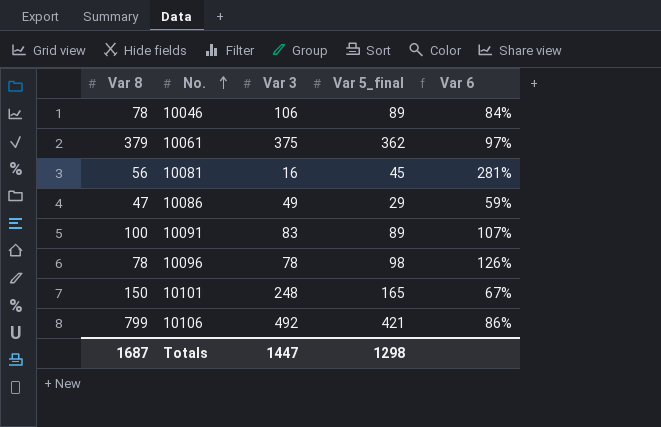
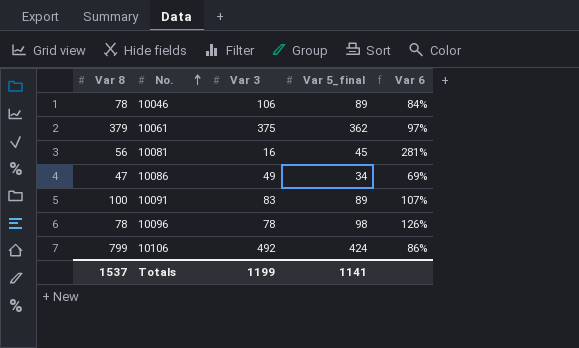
row 10101: 150 | 248 | 165 | 67% -> none
10086 | Var 5_final: 29 -> 34
10086 | Var 6: 59% -> 69%
10106 | Var 5_final: 421 -> 424
Totals | Var 8: 1687 -> 1537
Totals | Var 3: 1447 -> 1199
Totals | Var 5_final: 1298 -> 1141

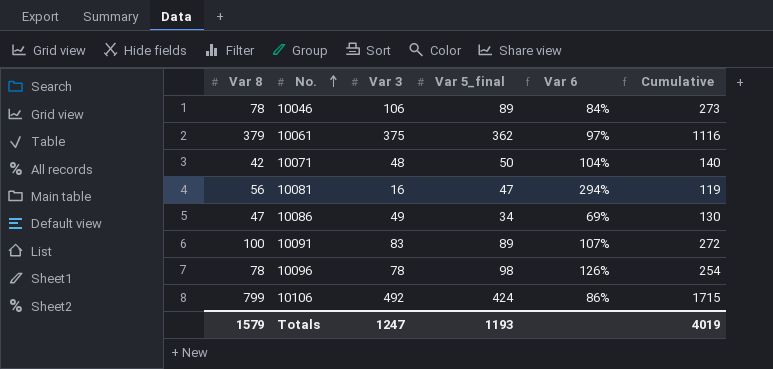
column Cumulative | formula: none -> [Var 8] + [Var 3] + [Var 5_final]
row 10071: none -> 42 | 48 | 50 | 104% | 140
10081 | Var 5_final: 45 -> 47
10081 | Var 6: 281% -> 294%
Totals | Var 8: 1537 -> 1579
Totals | Var 3: 1199 -> 1247
Totals | Var 5_final: 1141 -> 1193

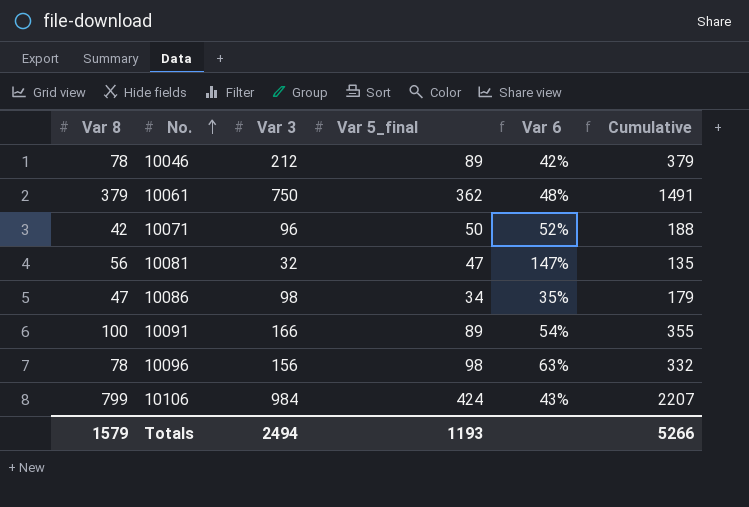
10046 | Var 3: 106 -> 212
10046 | Var 6: 84% -> 42%
10046 | Cumulative: 273 -> 379
10061 | Var 3: 375 -> 750
10061 | Var 6: 97% -> 48%
10061 | Cumulative: 1116 -> 1491
10071 | Var 3: 48 -> 96
10071 | Var 6: 104% -> 52%
10071 | Cumulative: 140 -> 188
10081 | Var 3: 16 -> 32
10081 | Var 6: 294% -> 147%
10081 | Cumulative: 119 -> 135
10086 | Var 3: 49 -> 98
10086 | Var 6: 69% -> 35%
10086 | Cumulative: 130 -> 179
10091 | Var 3: 83 -> 166
10091 | Var 6: 107% -> 54%
10091 | Cumulative: 272 -> 355
10096 | Var 3: 78 -> 156
10096 | Var 6: 126% -> 63%
10096 | Cumulative: 254 -> 332
10106 | Var 3: 492 -> 984
10106 | Var 6: 86% -> 43%
10106 | Cumulative: 1715 -> 2207
Totals | Var 3: 1247 -> 2494
Totals | Cumulative: 4019 -> 5266

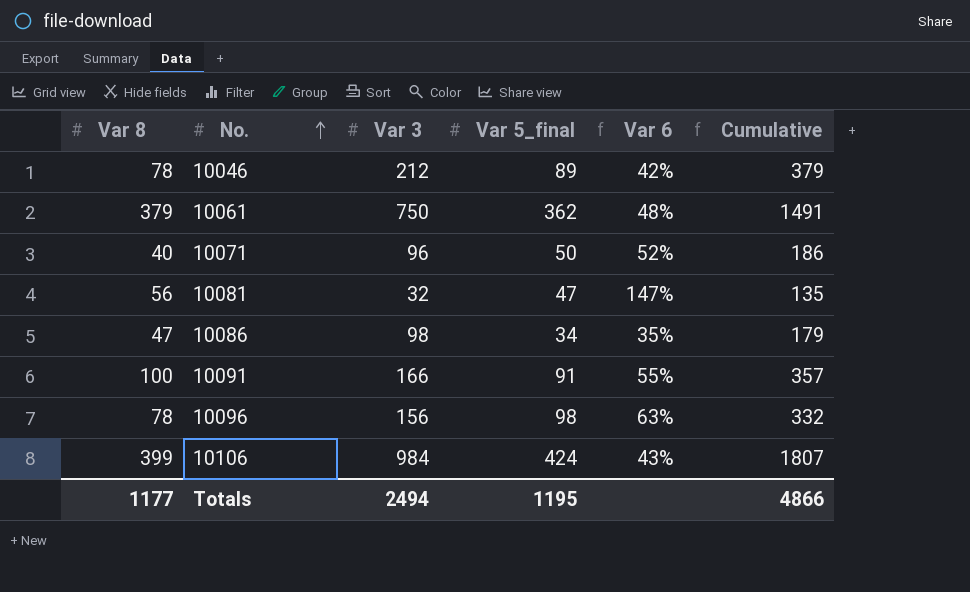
10071 | Var 8: 42 -> 40
10071 | Cumulative: 188 -> 186
10091 | Var 5_final: 89 -> 91
10091 | Var 6: 54% -> 55%
10091 | Cumulative: 355 -> 357
10106 | Var 8: 799 -> 399
10106 | Cumulative: 2207 -> 1807
Totals | Var 8: 1579 -> 1177
Totals | Var 5_final: 1193 -> 1195
Totals | Cumulative: 5266 -> 4866

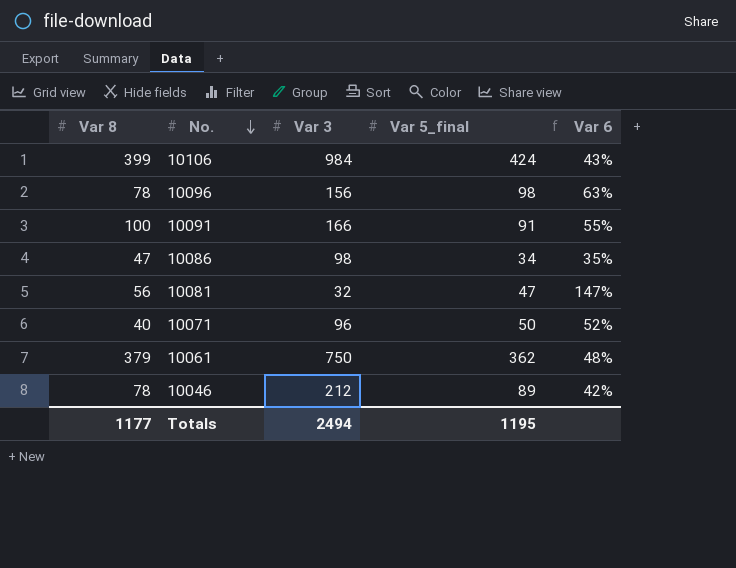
row order: No. ascending -> No. descending
column Cumulative | formula: [Var 8] + [Var 3] + [Var 5_final] -> none

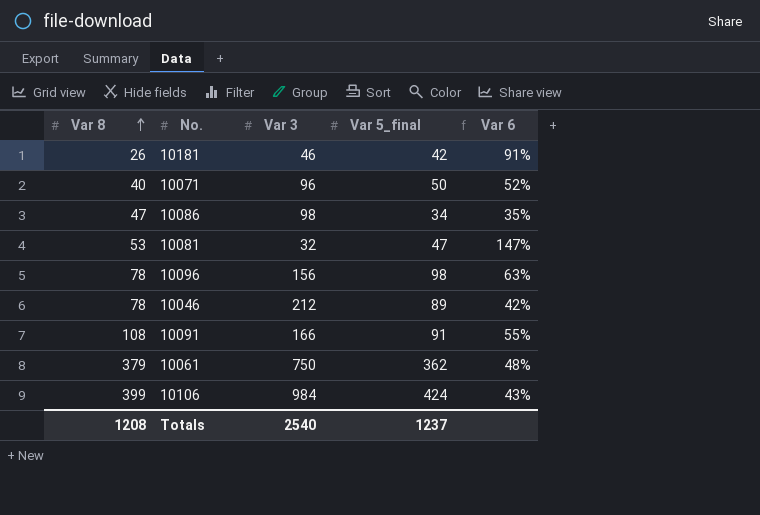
row order: No. descending -> Var 8 ascending
row 10181: none -> 26 | 46 | 42 | 91%
10081 | Var 8: 56 -> 53
10091 | Var 8: 100 -> 108
Totals | Var 8: 1177 -> 1208
Totals | Var 3: 2494 -> 2540
Totals | Var 5_final: 1195 -> 1237

